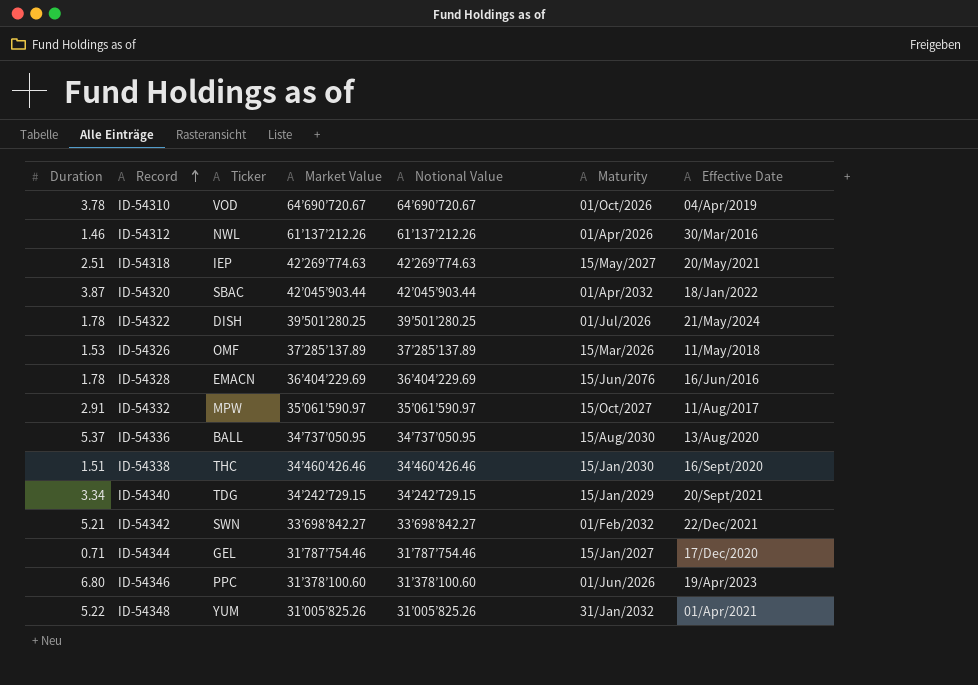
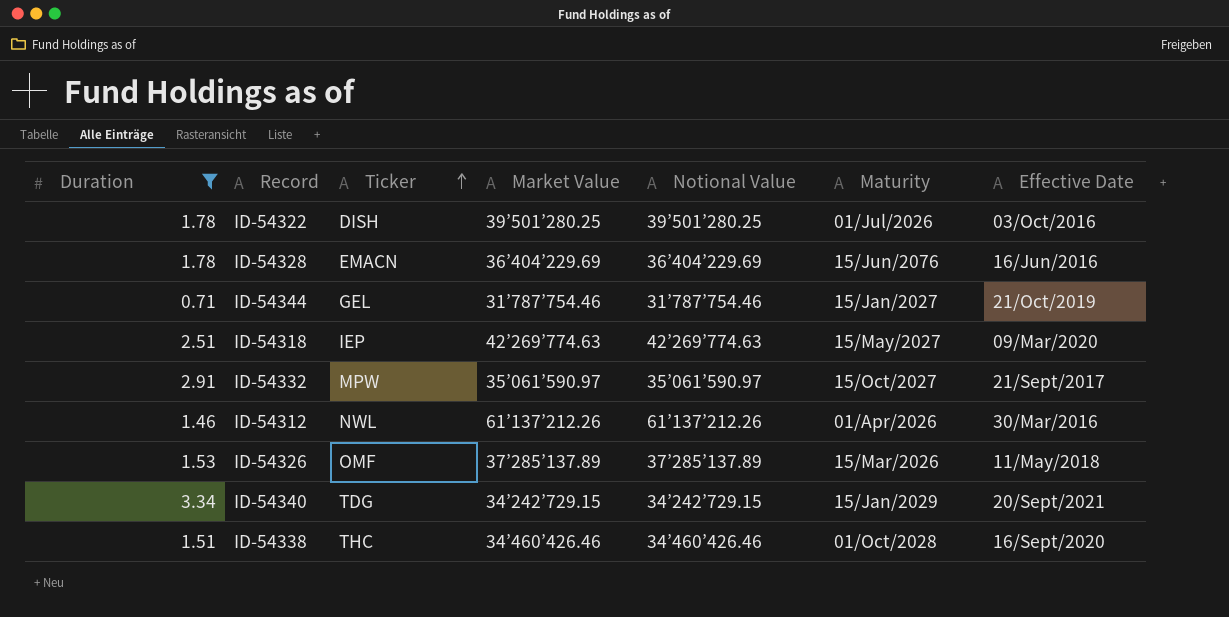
filter: none -> Duration <= 3.34
row order: Record ascending -> Ticker ascending
ID-54322 | Effective Date: 21/May/2024 -> 03/Oct/2016
ID-54344 | Effective Date: 17/Dec/2020 -> 21/Oct/2019
ID-54318 | Effective Date: 20/May/2021 -> 09/Mar/2020
ID-54332 | Effective Date: 11/Aug/2017 -> 21/Sept/2017
ID-54338 | Maturity: 15/Jan/2030 -> 01/Oct/2028

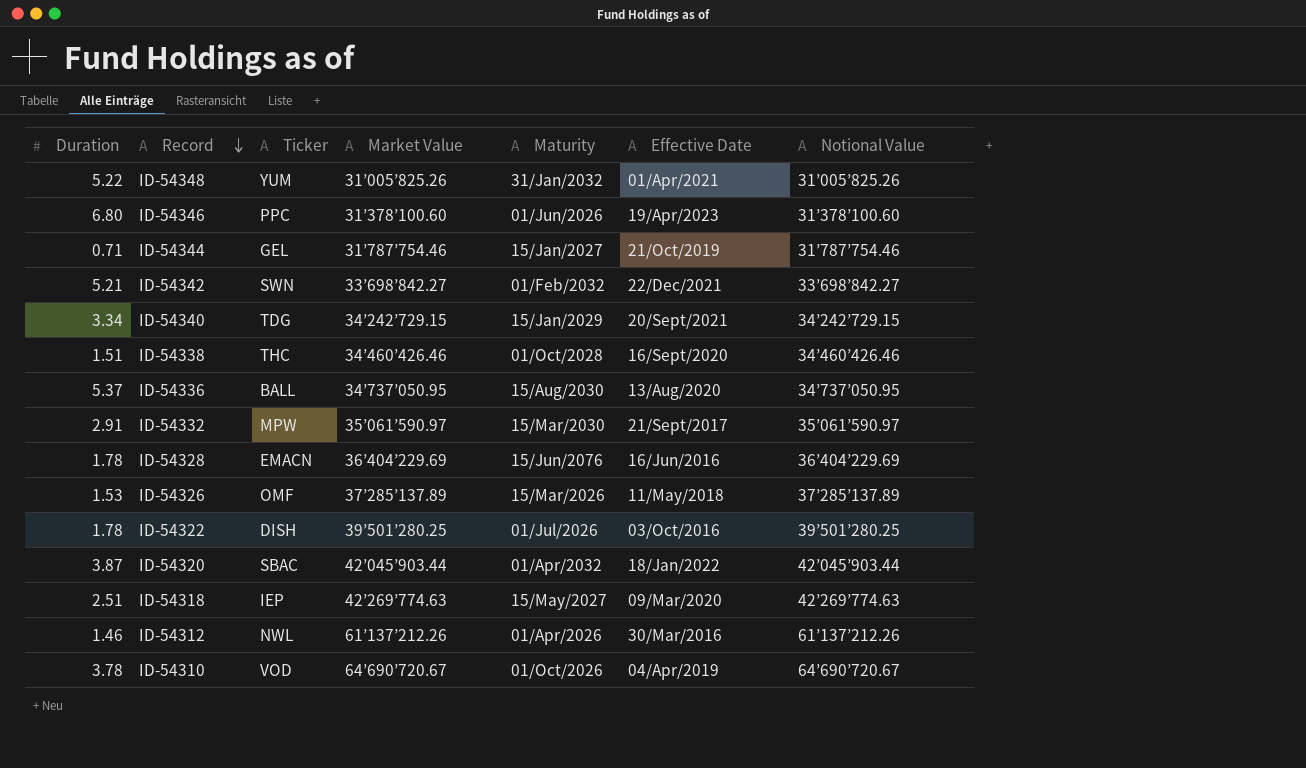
filter: Duration <= 3.34 -> none
row order: Ticker ascending -> Record descending
column Notional Value | position: 5 -> 7
ID-54332 | Maturity: 15/Oct/2027 -> 15/Mar/2030

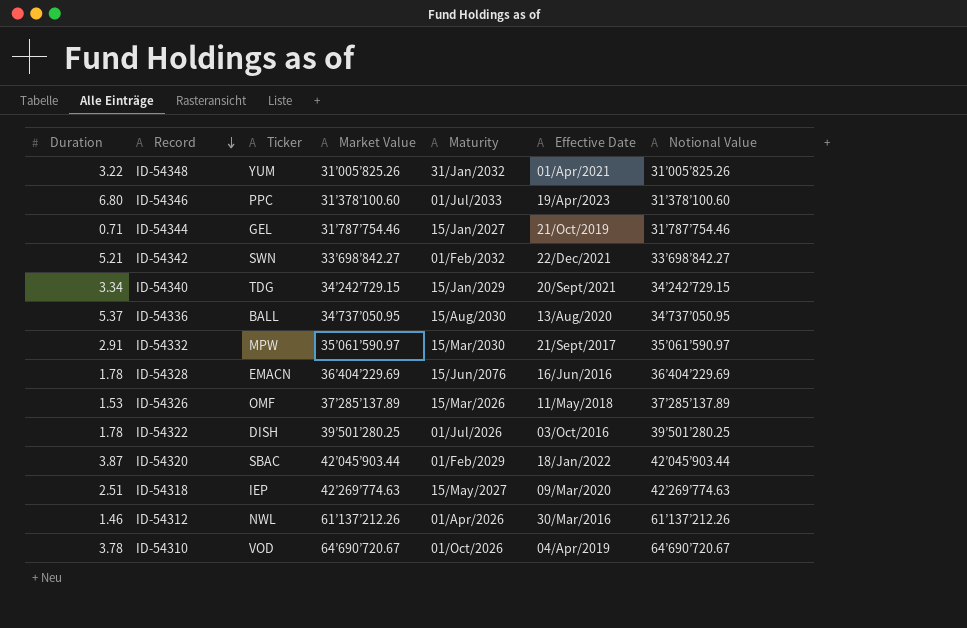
row ID-54338: 1.51 | THC | 34’460’426.46 | 01/Oct/2028 | 16/Sept/2020 | 34’460’426.46 -> none
ID-54348 | Duration: 5.22 -> 3.22
ID-54346 | Maturity: 01/Jun/2026 -> 01/Jul/2033
ID-54320 | Maturity: 01/Apr/2032 -> 01/Feb/2029

